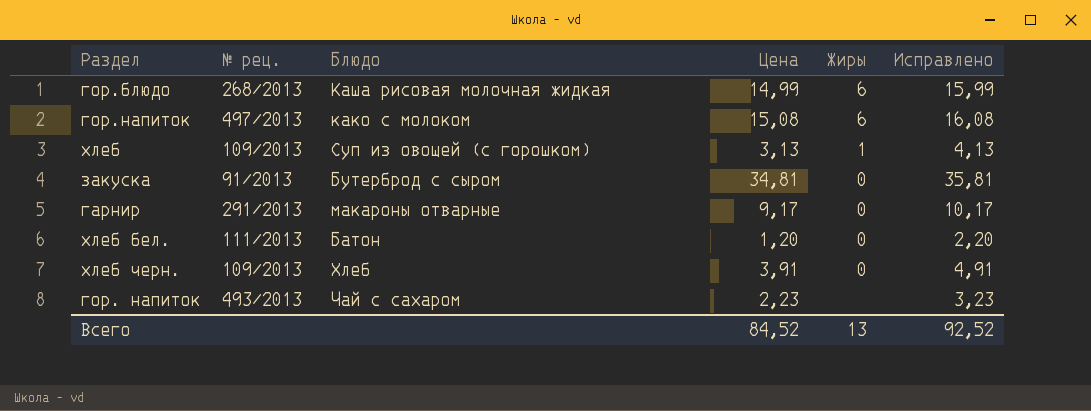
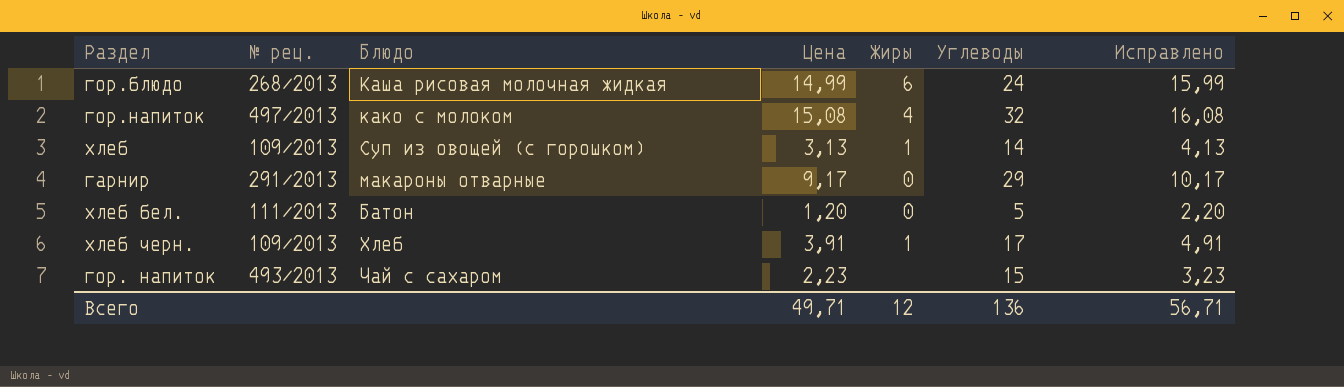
column Углеводы | position: none -> 6
row закуска: 91/2013 | Бутерброд с сыром | 34,81 | 0 | 35,81 -> none
гор.напиток | Жиры: 6 -> 4
хлеб черн. | Жиры: 0 -> 1
Всего | Цена: 84,52 -> 49,71
Всего | Жиры: 13 -> 12
Всего | Исправлено: 92,52 -> 56,71

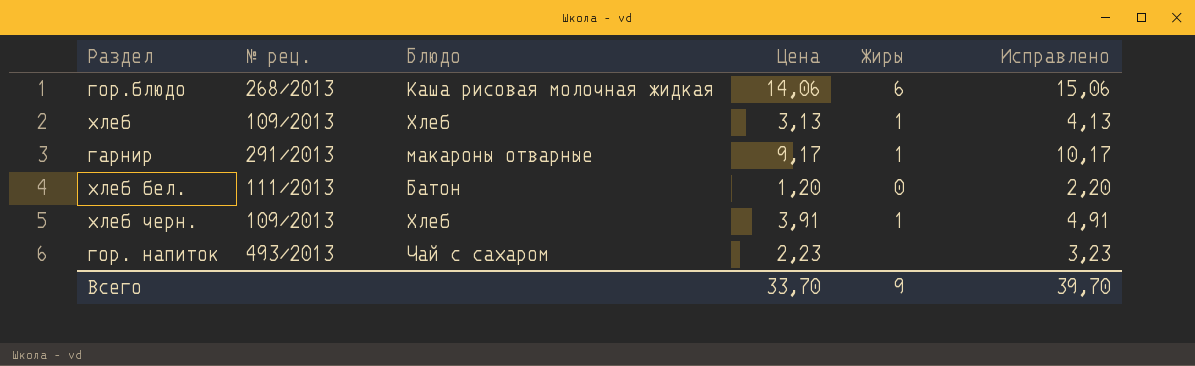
column Углеводы | position: 6 -> none
row гор.напиток: 497/2013 | како с молоком | 15,08 | 4 | 32 | 16,08 -> none
гор.блюдо | Цена: 14,99 -> 14,06
гор.блюдо | Исправлено: 15,99 -> 15,06
хлеб | Блюдо: Суп из овощей (с горошком) -> Хлеб
гарнир | Жиры: 0 -> 1
Всего | Цена: 49,71 -> 33,70
Всего | Жиры: 12 -> 9
Всего | Исправлено: 56,71 -> 39,70

